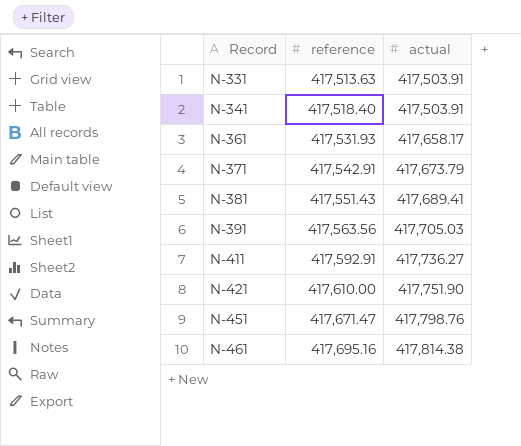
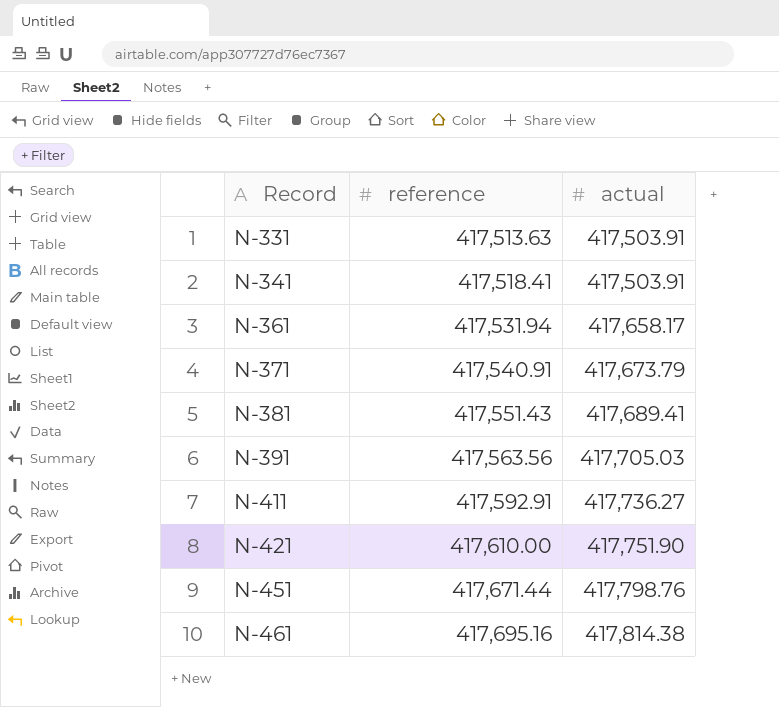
N-341 | reference: 417,518.40 -> 417,518.41
N-361 | reference: 417,531.93 -> 417,531.94
N-371 | reference: 417,542.91 -> 417,540.91
N-451 | reference: 417,671.47 -> 417,671.44

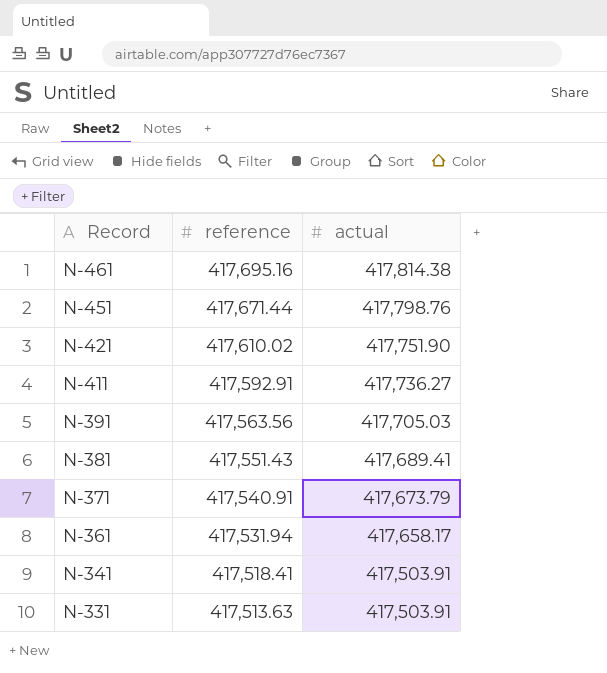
row order: Record ascending -> Record descending
N-421 | reference: 417,610.00 -> 417,610.02

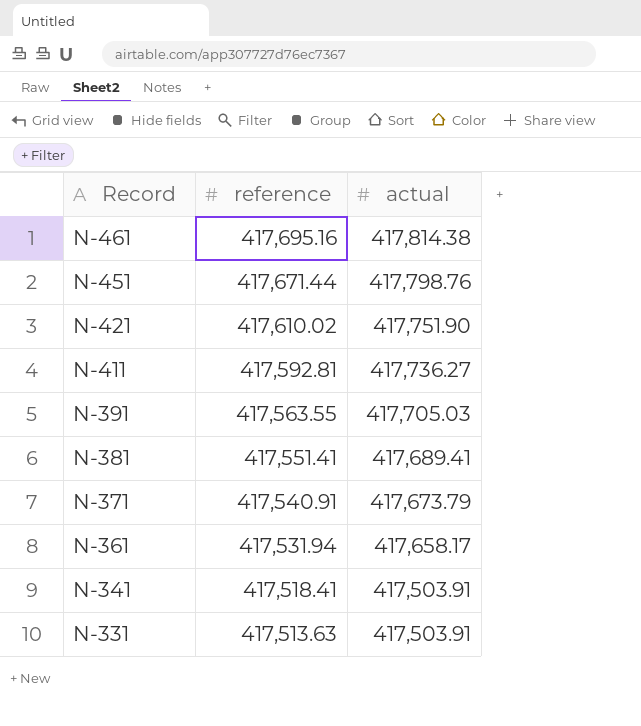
N-411 | reference: 417,592.91 -> 417,592.81
N-391 | reference: 417,563.56 -> 417,563.55
N-381 | reference: 417,551.43 -> 417,551.41

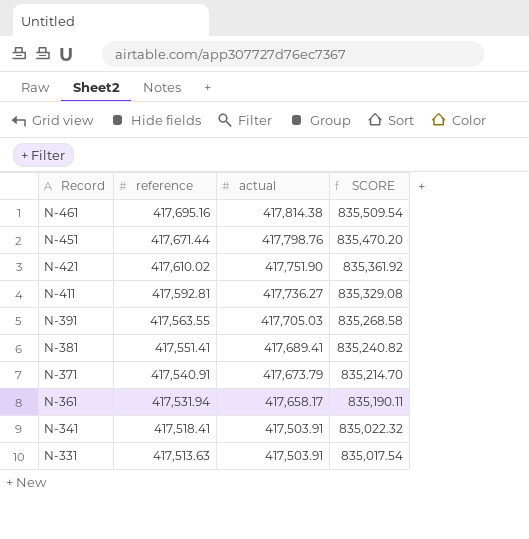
column SCORE | formula: none -> [reference] + [actual]

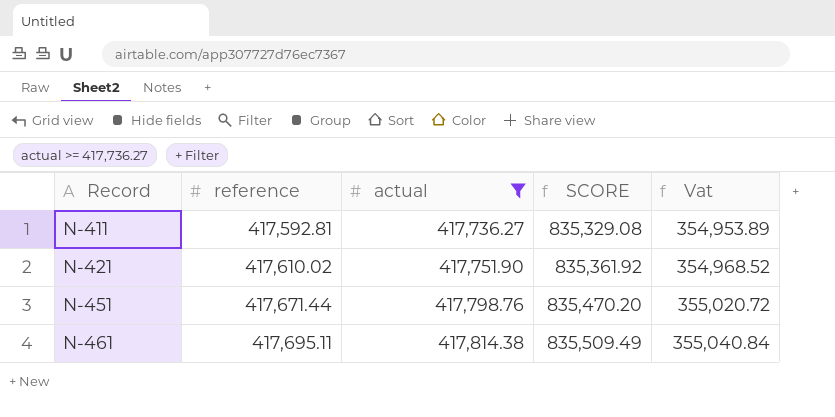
filter: none -> actual >= 417,736.27
row order: Record descending -> Record ascending
column Vat | formula: none -> [reference] * 0.85
N-461 | reference: 417,695.16 -> 417,695.11
N-461 | SCORE: 835,509.54 -> 835,509.49

